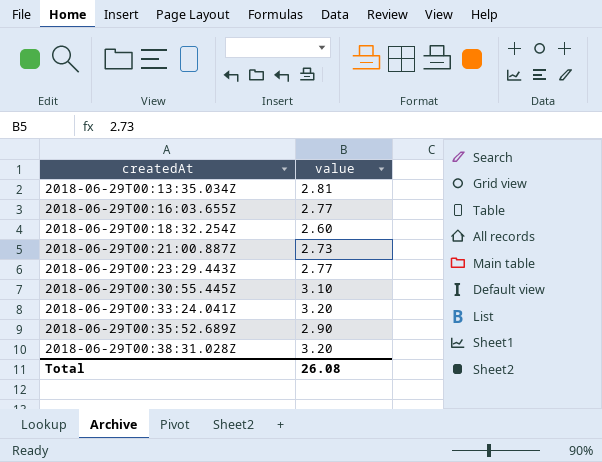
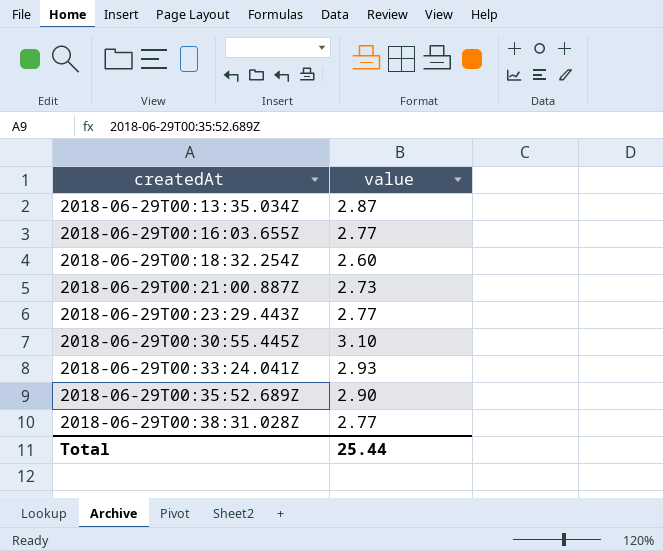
2018-06-29T00:13:35.034Z | value: 2.81 -> 2.87
2018-06-29T00:33:24.041Z | value: 3.20 -> 2.93
2018-06-29T00:38:31.028Z | value: 3.20 -> 2.77
Total | value: 26.08 -> 25.44

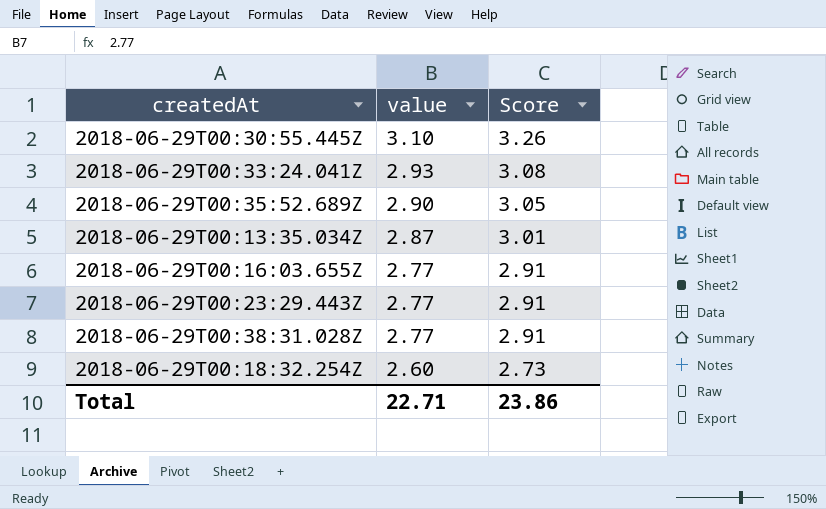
row order: createdAt ascending -> value descending
column Score | formula: none -> [value] * 1.05
row 2018-06-29T00:21:00.887Z: 2.73 -> none
Total | value: 25.44 -> 22.71

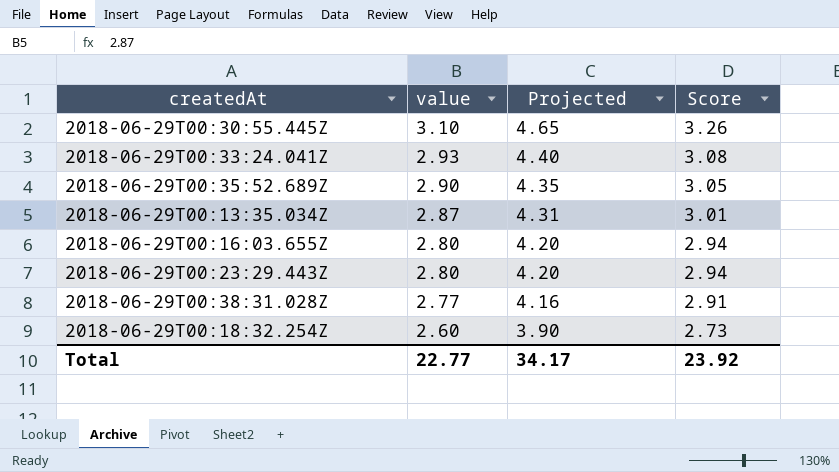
column Projected | formula: none -> [value] * 1.5
2018-06-29T00:16:03.655Z | value: 2.77 -> 2.80
2018-06-29T00:16:03.655Z | Score: 2.91 -> 2.94
2018-06-29T00:23:29.443Z | value: 2.77 -> 2.80
2018-06-29T00:23:29.443Z | Score: 2.91 -> 2.94
Total | value: 22.71 -> 22.77
Total | Score: 23.86 -> 23.92

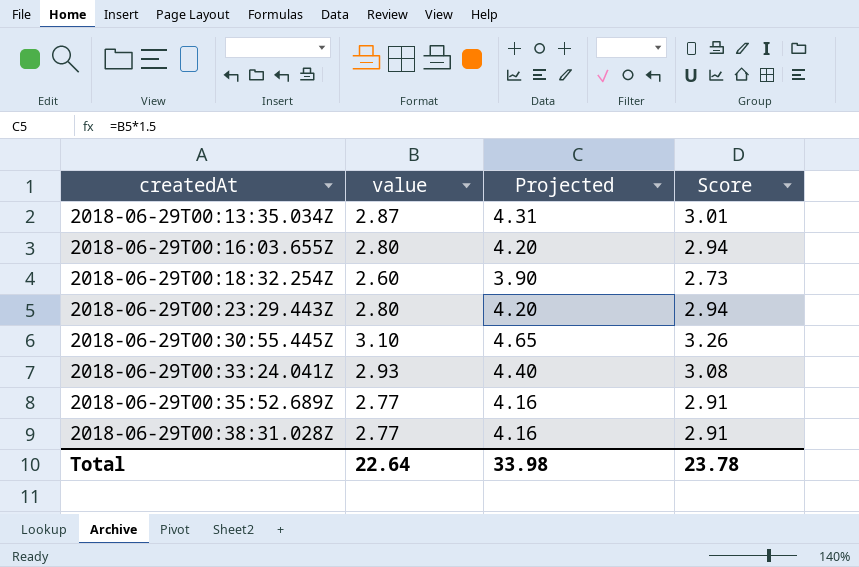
row order: value descending -> createdAt ascending
2018-06-29T00:35:52.689Z | value: 2.90 -> 2.77
2018-06-29T00:35:52.689Z | Projected: 4.35 -> 4.16
2018-06-29T00:35:52.689Z | Score: 3.05 -> 2.91
Total | value: 22.77 -> 22.64
Total | Projected: 34.17 -> 33.98
Total | Score: 23.92 -> 23.78

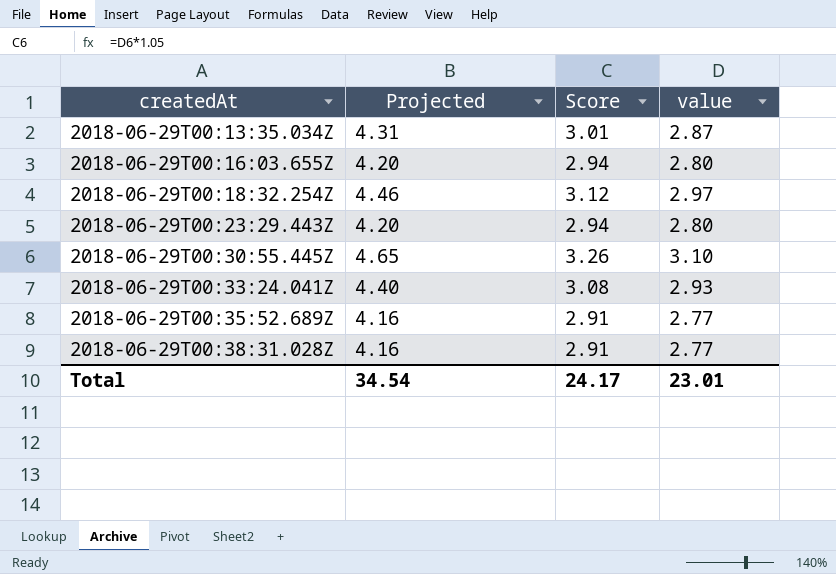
column value | position: 2 -> 4
2018-06-29T00:18:32.254Z | Projected: 3.90 -> 4.46
2018-06-29T00:18:32.254Z | Score: 2.73 -> 3.12
2018-06-29T00:18:32.254Z | value: 2.60 -> 2.97
Total | Projected: 33.98 -> 34.54
Total | Score: 23.78 -> 24.17
Total | value: 22.64 -> 23.01

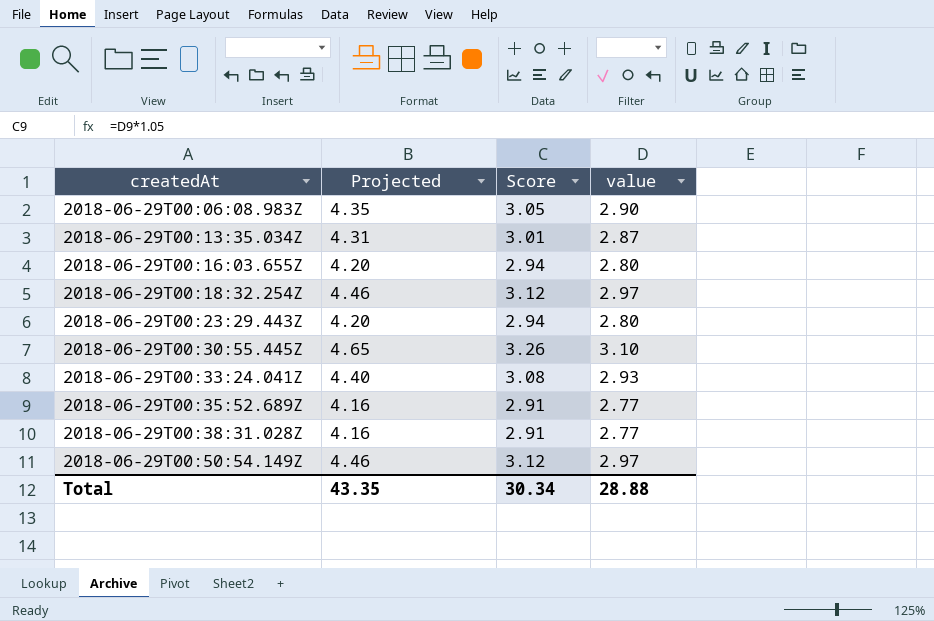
row 2018-06-29T00:06:08.983Z: none -> 4.35 | 3.05 | 2.90
row 2018-06-29T00:50:54.149Z: none -> 4.46 | 3.12 | 2.97
Total | Projected: 34.54 -> 43.35
Total | Score: 24.17 -> 30.34
Total | value: 23.01 -> 28.88

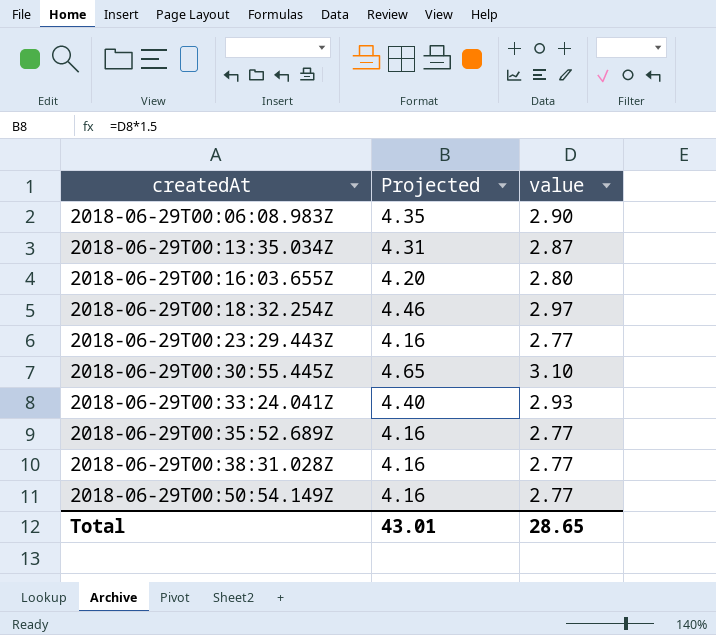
column Score | formula: [value] * 1.05 -> none
2018-06-29T00:23:29.443Z | Projected: 4.20 -> 4.16
2018-06-29T00:23:29.443Z | value: 2.80 -> 2.77
2018-06-29T00:50:54.149Z | Projected: 4.46 -> 4.16
2018-06-29T00:50:54.149Z | value: 2.97 -> 2.77
Total | Projected: 43.35 -> 43.01
Total | value: 28.88 -> 28.65

